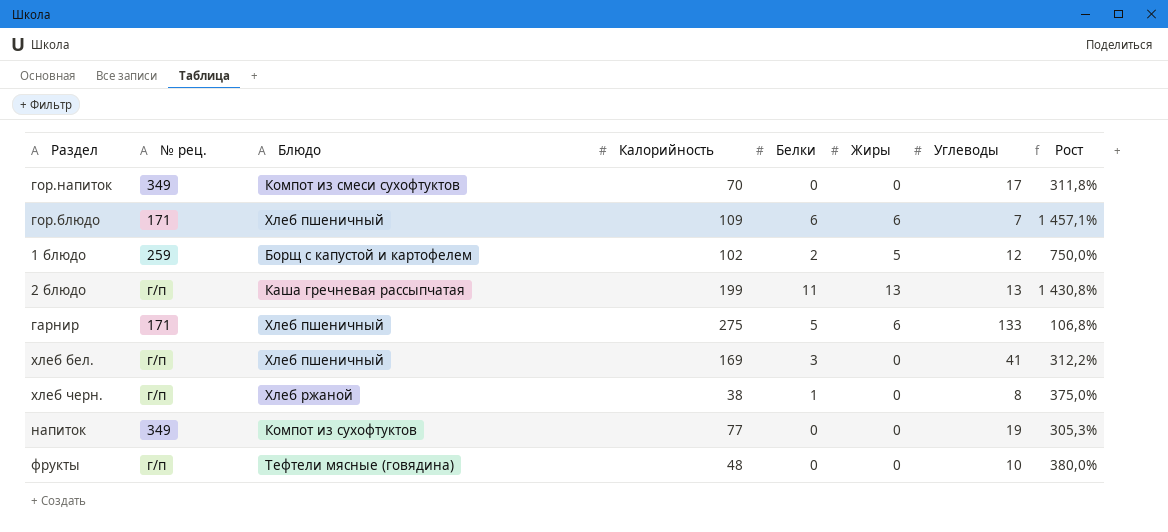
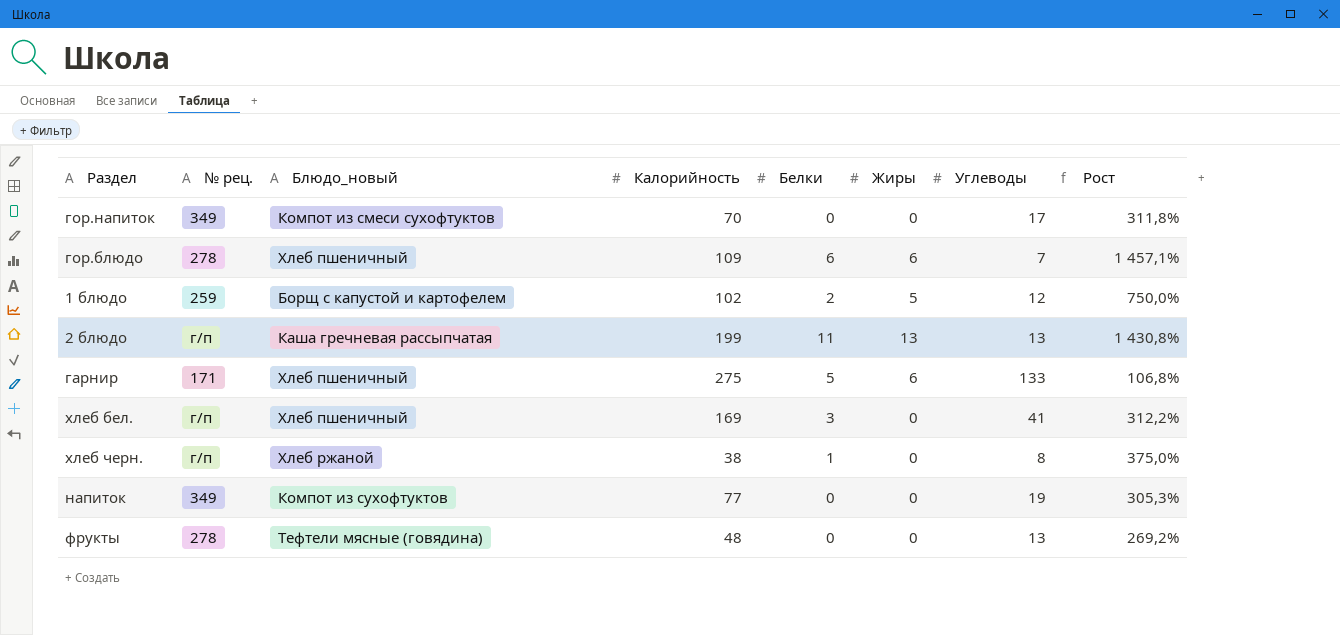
column name: Блюдо -> Блюдо_новый
гор.блюдо | № рец.: 171 -> 278
фрукты | № рец.: г/п -> 278
фрукты | Углеводы: 10 -> 13
фрукты | Рост: 380,0% -> 269,2%

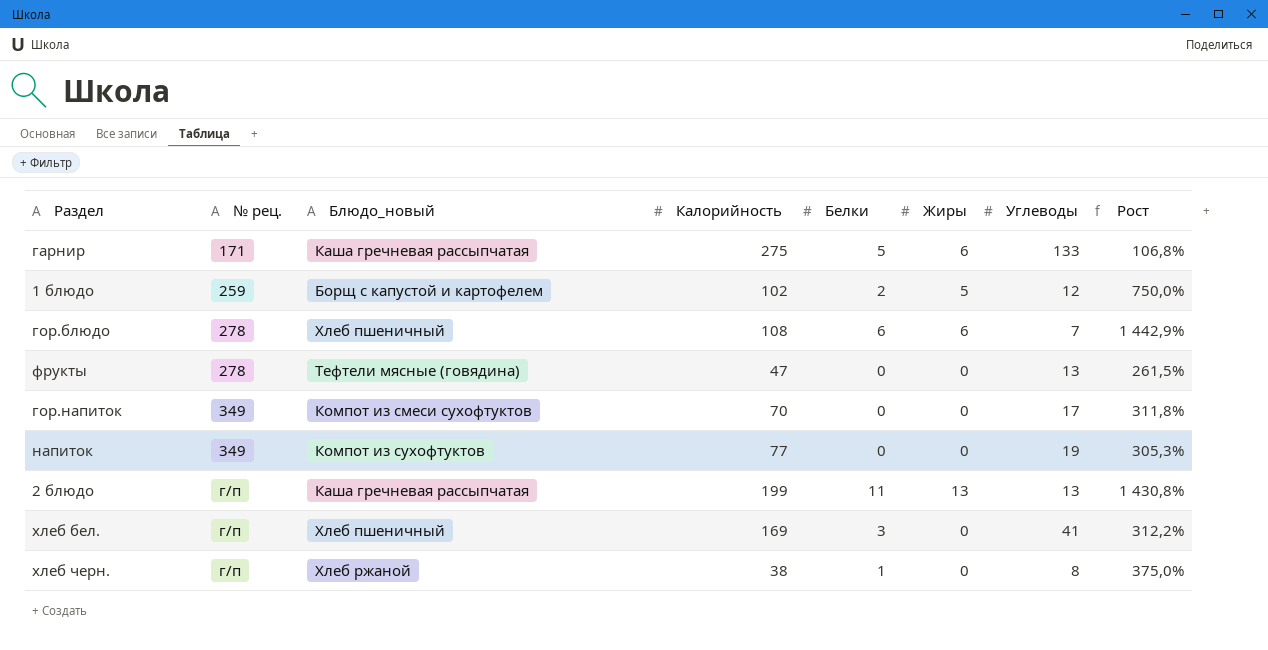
row order: none -> № рец. ascending
гарнир | Блюдо_новый: Хлеб пшеничный -> Каша гречневая рассыпчатая
гор.блюдо | Калорийность: 109 -> 108
гор.блюдо | Рост: 1 457,1% -> 1 442,9%
фрукты | Калорийность: 48 -> 47
фрукты | Рост: 269,2% -> 261,5%

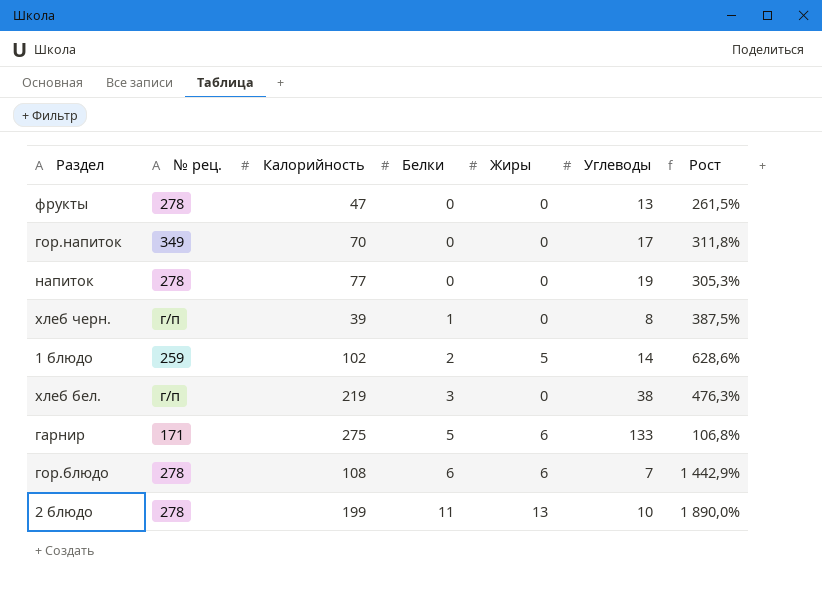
row order: № рец. ascending -> Белки ascending
column Блюдо_новый | position: 3 -> none
напиток | № рец.: 349 -> 278
хлеб черн. | Калорийность: 38 -> 39
хлеб черн. | Рост: 375,0% -> 387,5%
1 блюдо | Углеводы: 12 -> 14
1 блюдо | Рост: 750,0% -> 628,6%
хлеб бел. | Калорийность: 169 -> 219
хлеб бел. | Углеводы: 41 -> 38
хлеб бел. | Рост: 312,2% -> 476,3%
2 блюдо | № рец.: г/п -> 278
2 блюдо | Углеводы: 13 -> 10
2 блюдо | Рост: 1 430,8% -> 1 890,0%

